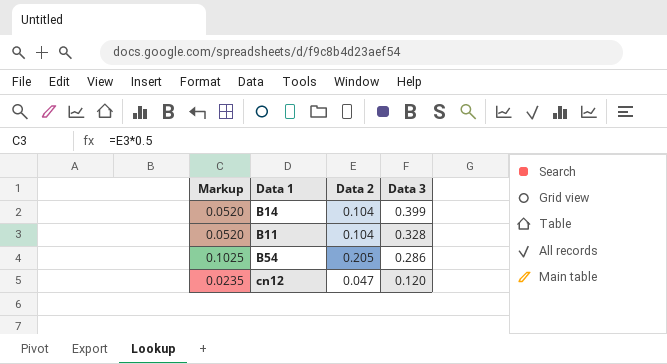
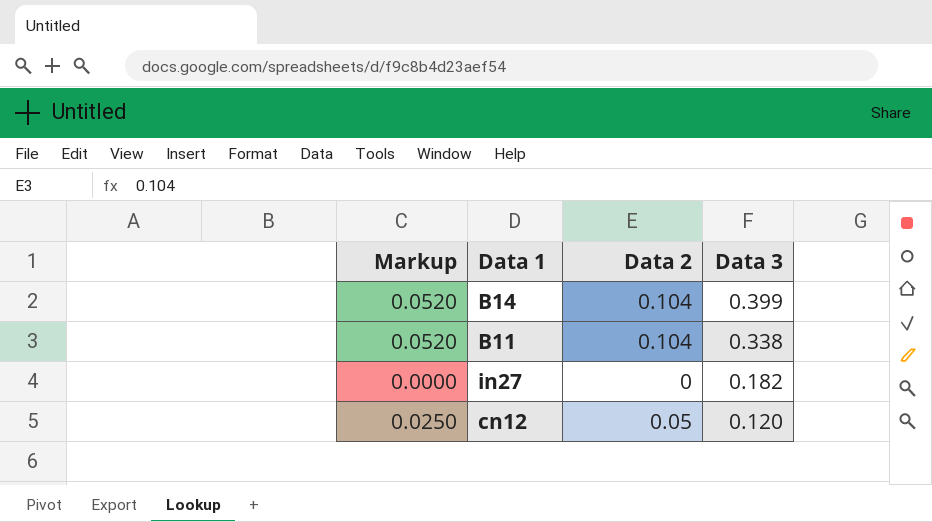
row B54: 0.1025 | 0.205 | 0.286 -> none
B11 | Data 3: 0.328 -> 0.338
row in27: none -> 0.0000 | 0 | 0.182
cn12 | Markup: 0.0235 -> 0.0250
cn12 | Data 2: 0.047 -> 0.05

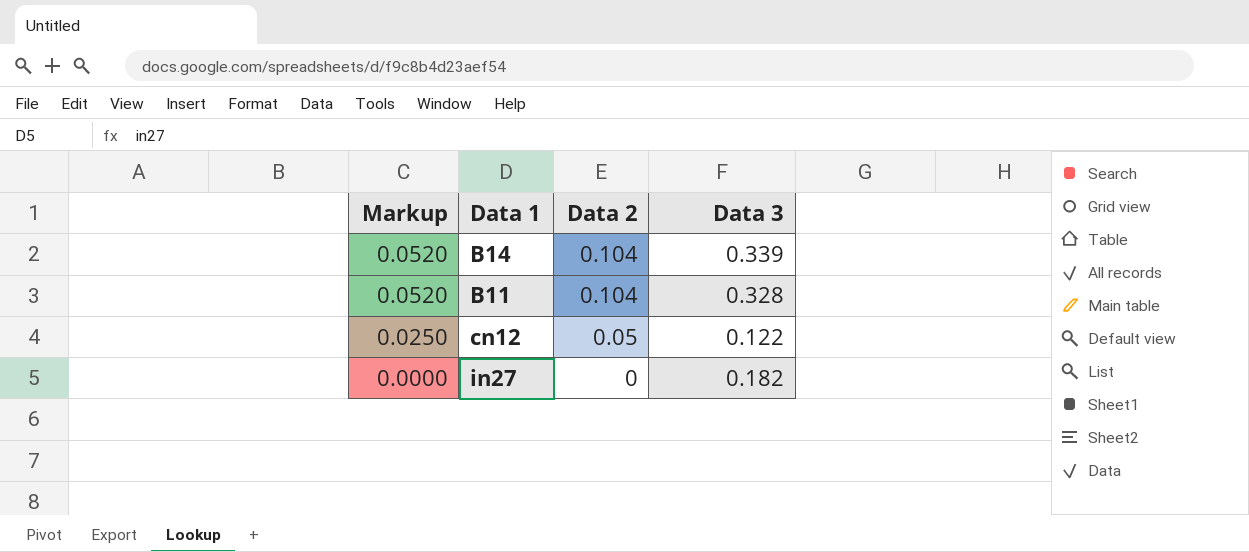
row order: Data 3 descending -> Markup descending
B14 | Data 3: 0.399 -> 0.339
B11 | Data 3: 0.338 -> 0.328
cn12 | Data 3: 0.120 -> 0.122

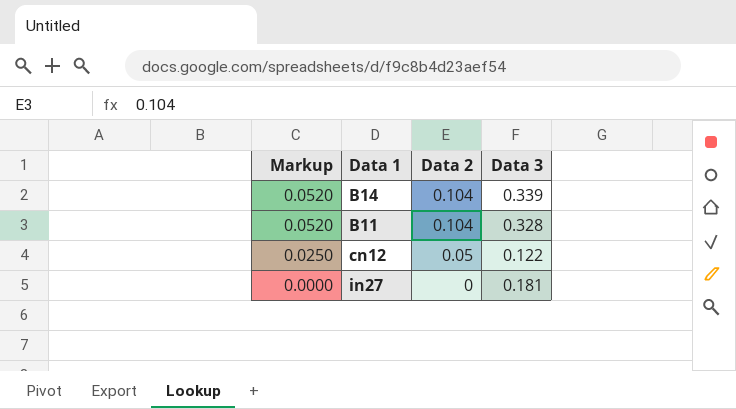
in27 | Data 3: 0.182 -> 0.181

